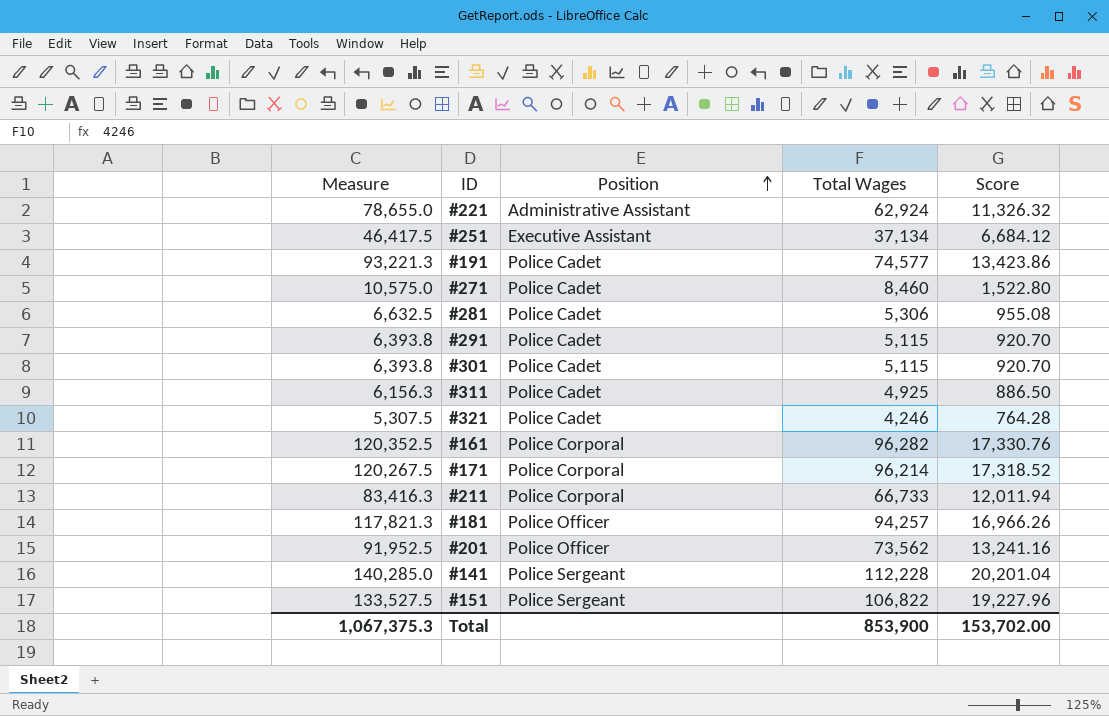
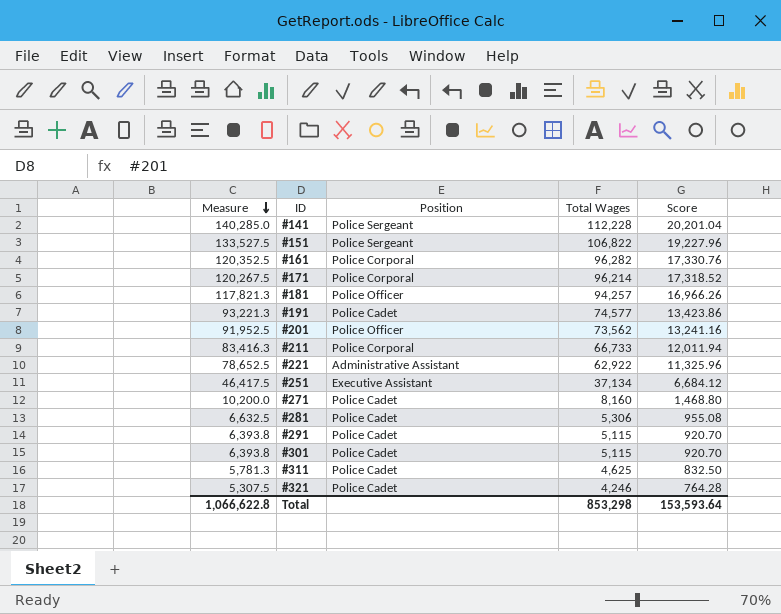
row order: Position ascending -> Measure descending
#221 | Measure: 78,655.0 -> 78,652.5
#221 | Total Wages: 62,924 -> 62,922
#221 | Score: 11,326.32 -> 11,325.96
#271 | Measure: 10,575.0 -> 10,200.0
#271 | Total Wages: 8,460 -> 8,160
#271 | Score: 1,522.80 -> 1,468.80
#311 | Measure: 6,156.3 -> 5,781.3
#311 | Total Wages: 4,925 -> 4,625
#311 | Score: 886.50 -> 832.50
Total | Measure: 1,067,375.3 -> 1,066,622.8
Total | Total Wages: 853,900 -> 853,298
Total | Score: 153,702.00 -> 153,593.64

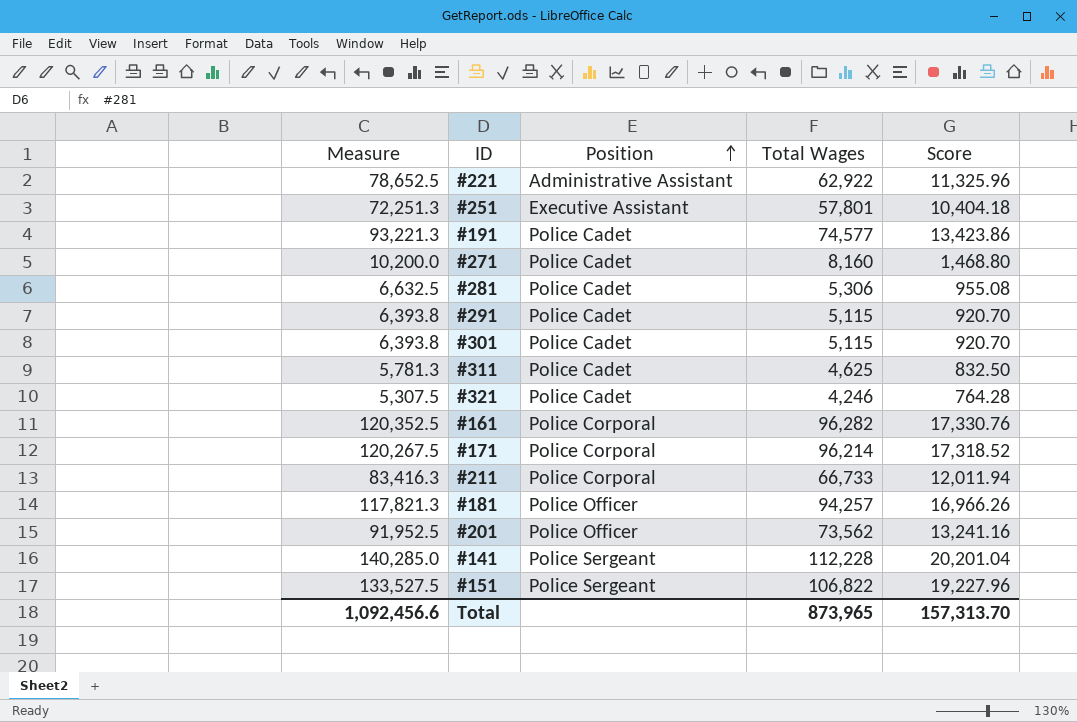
row order: Measure descending -> Position ascending
#251 | Measure: 46,417.5 -> 72,251.3
#251 | Total Wages: 37,134 -> 57,801
#251 | Score: 6,684.12 -> 10,404.18
Total | Measure: 1,066,622.8 -> 1,092,456.6
Total | Total Wages: 853,298 -> 873,965
Total | Score: 153,593.64 -> 157,313.70

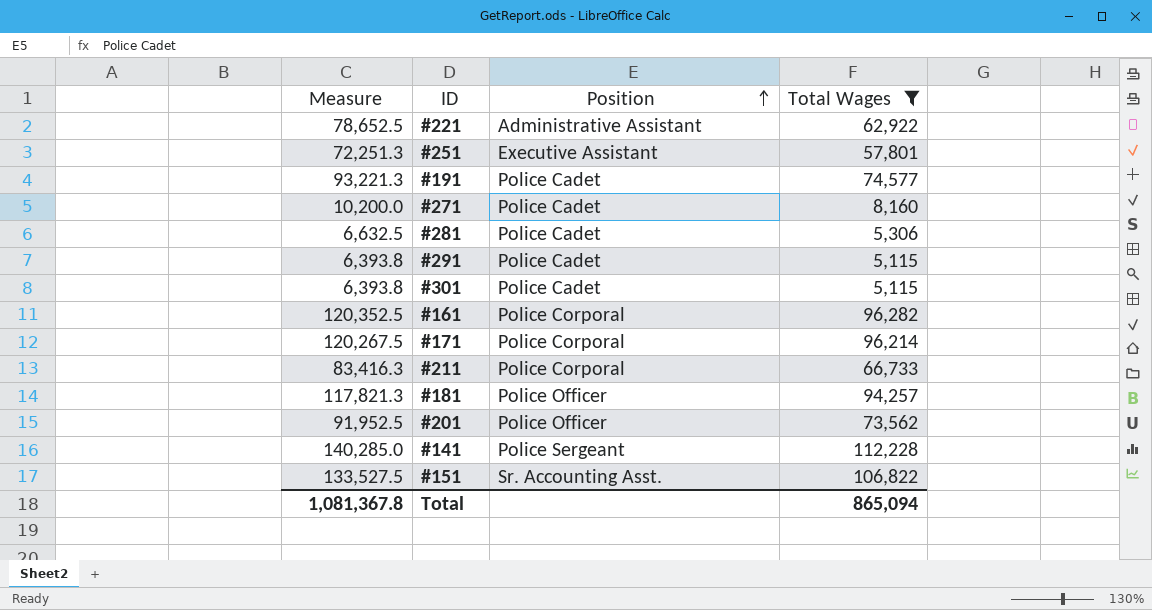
filter: none -> Total Wages >= 5,115
column Score | formula: [Total Wages] * 0.18 -> none
#151 | Position: Police Sergeant -> Sr. Accounting Asst.
Total | Measure: 1,092,456.6 -> 1,081,367.8
Total | Total Wages: 873,965 -> 865,094

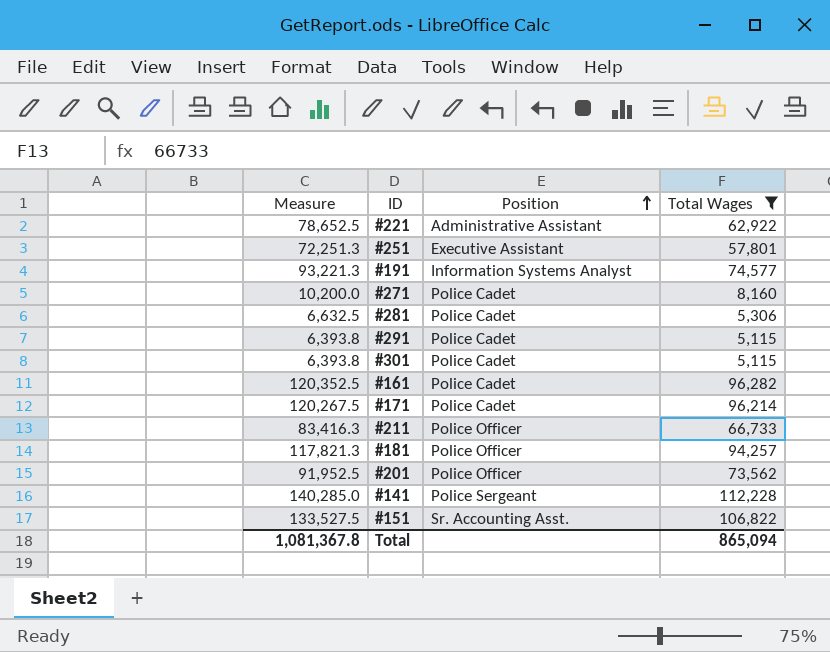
#191 | Position: Police Cadet -> Information Systems Analyst
#161 | Position: Police Corporal -> Police Cadet
#171 | Position: Police Corporal -> Police Cadet
#211 | Position: Police Corporal -> Police Officer

